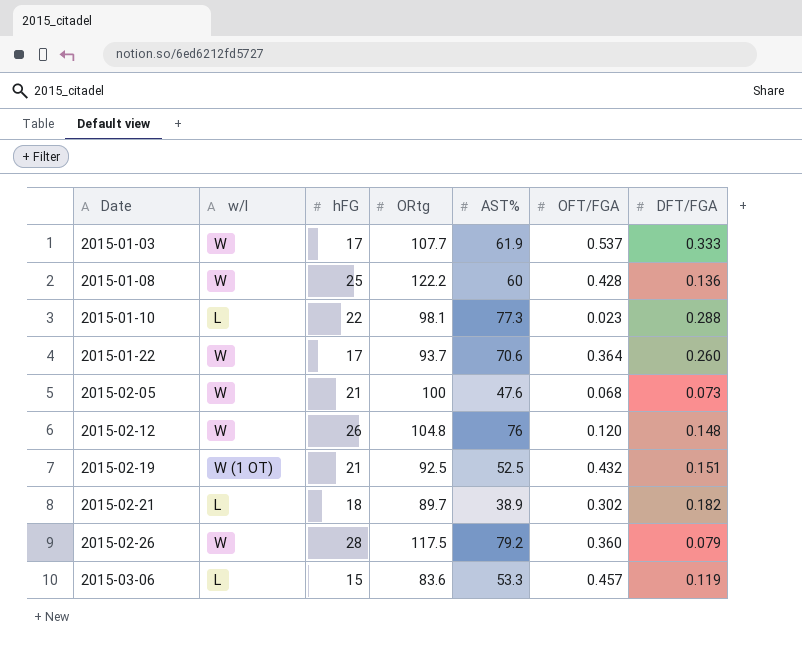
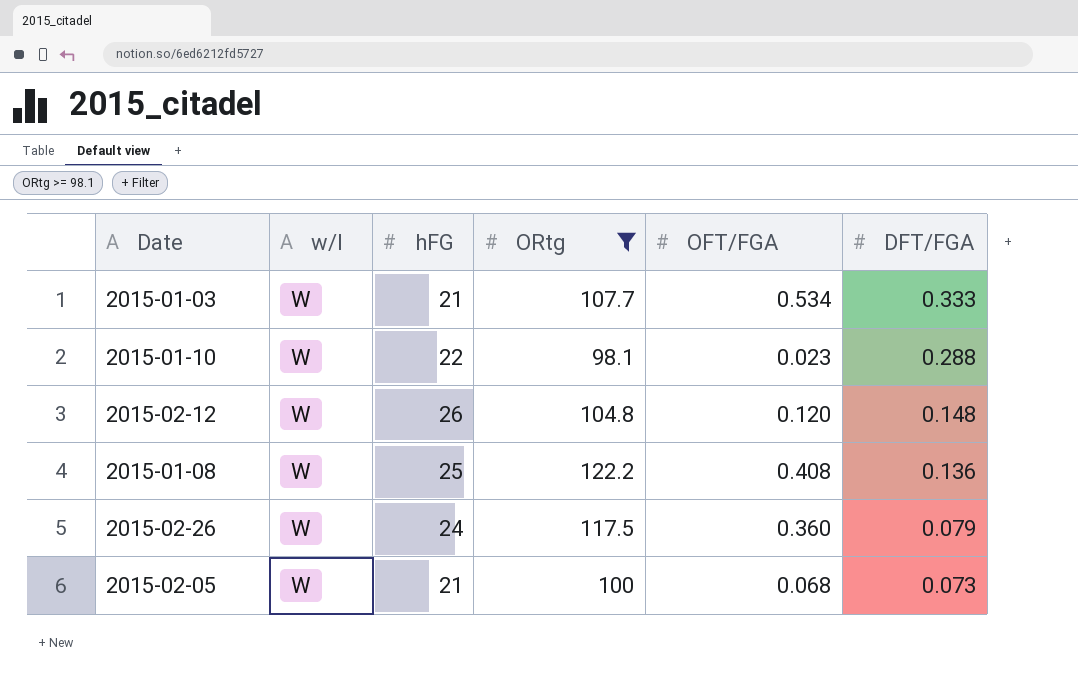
filter: none -> ORtg >= 98.1
row order: Date ascending -> DFT/FGA descending
column AST% | position: 5 -> none
2015-01-03 | hFG: 17 -> 21
2015-01-03 | OFT/FGA: 0.537 -> 0.534
2015-01-10 | w/l: L -> W
2015-01-08 | OFT/FGA: 0.428 -> 0.408
2015-02-26 | hFG: 28 -> 24

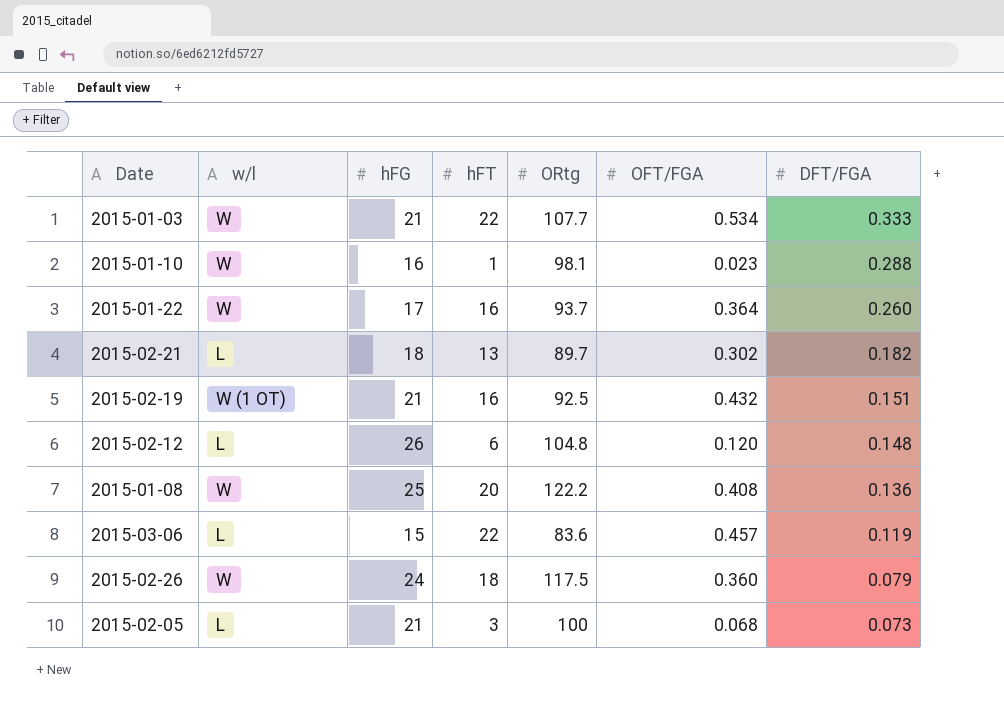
filter: ORtg >= 98.1 -> none
column hFT | position: none -> 4
2015-01-10 | hFG: 22 -> 16
2015-02-12 | w/l: W -> L
2015-02-05 | w/l: W -> L

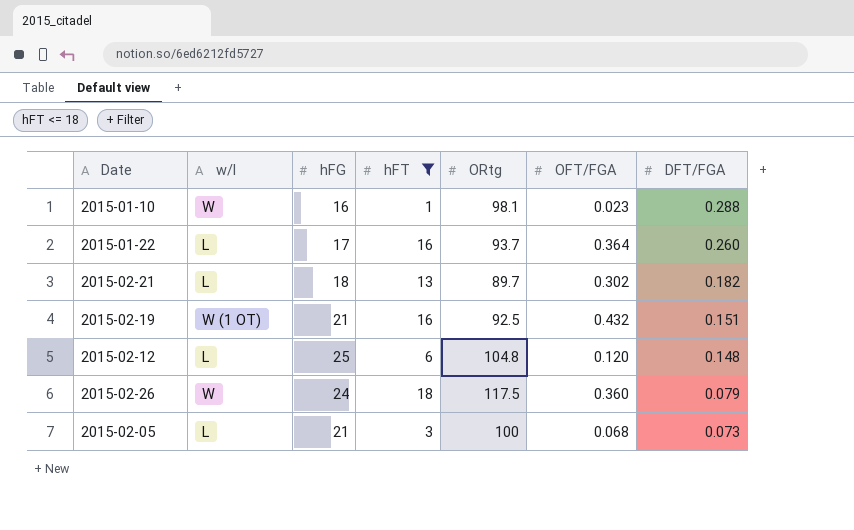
filter: none -> hFT <= 18
2015-01-22 | w/l: W -> L
2015-02-12 | hFG: 26 -> 25

